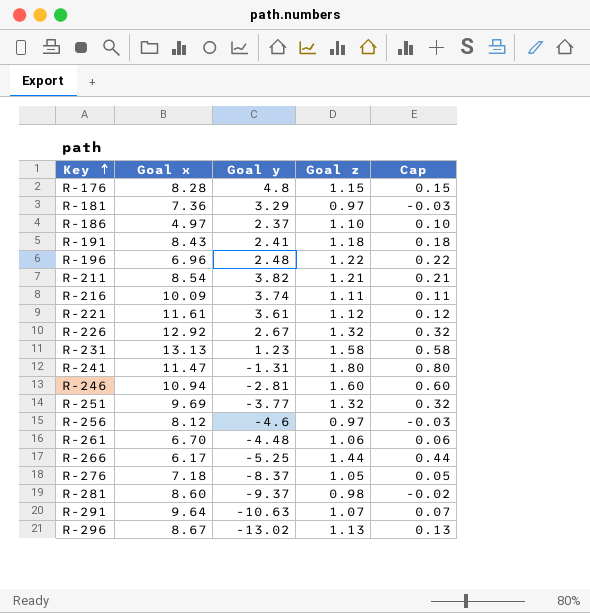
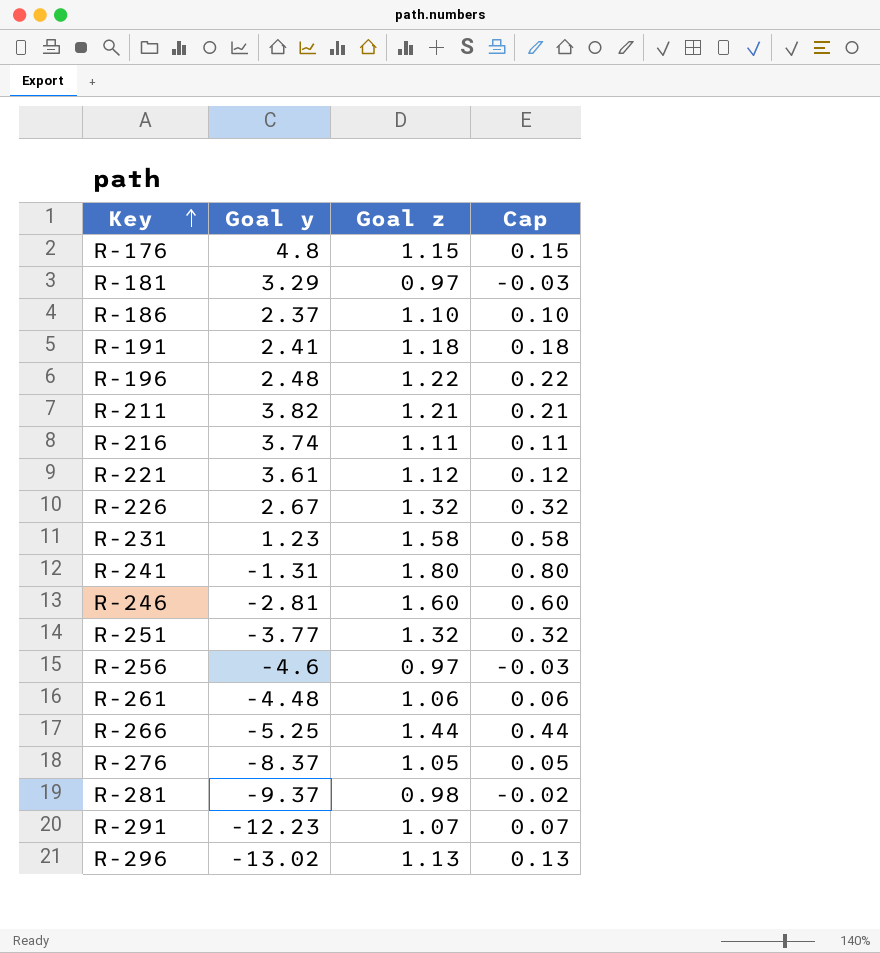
column Goal x | position: 2 -> none
R-291 | Goal y: -10.63 -> -12.23

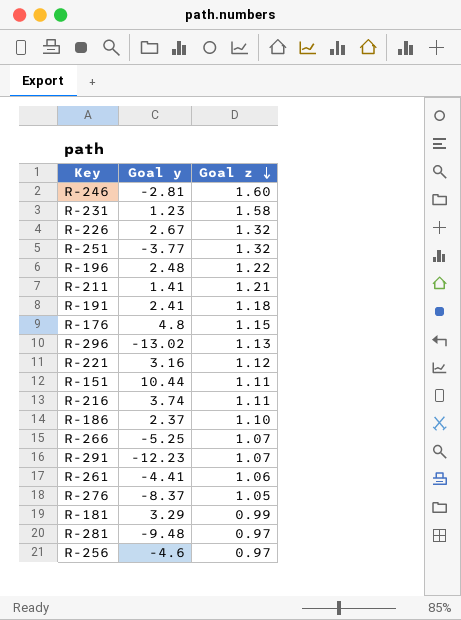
row order: Key ascending -> Goal z descending
column Cap | formula: [Goal z] - 1 -> none
row R-241: -1.31 | 1.80 | 0.80 -> none
R-211 | Goal y: 3.82 -> 1.41
R-221 | Goal y: 3.61 -> 3.16
row R-151: none -> 10.44 | 1.11
R-266 | Goal z: 1.44 -> 1.07
R-261 | Goal y: -4.48 -> -4.41
R-181 | Goal z: 0.97 -> 0.99
R-281 | Goal y: -9.37 -> -9.48
R-281 | Goal z: 0.98 -> 0.97

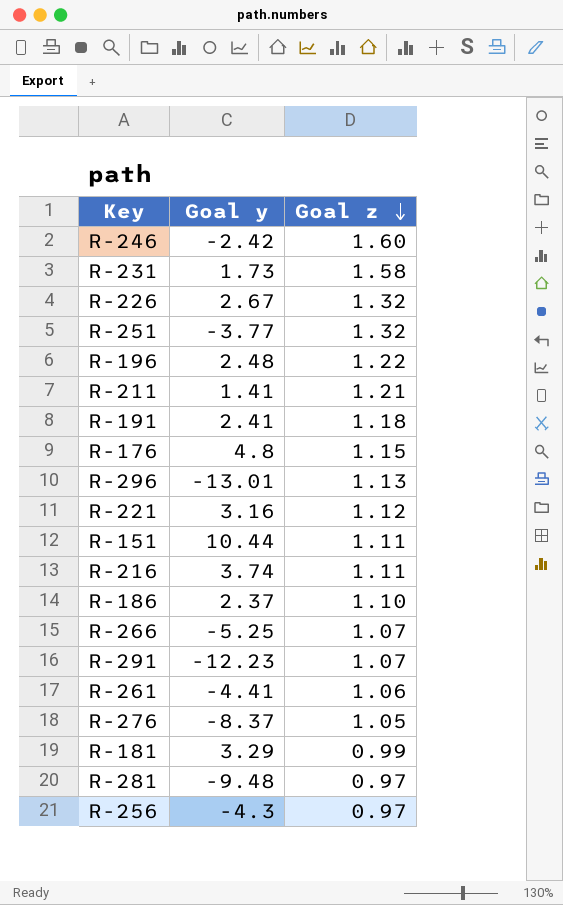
R-246 | Goal y: -2.81 -> -2.42
R-231 | Goal y: 1.23 -> 1.73
R-296 | Goal y: -13.02 -> -13.01
R-256 | Goal y: -4.6 -> -4.3

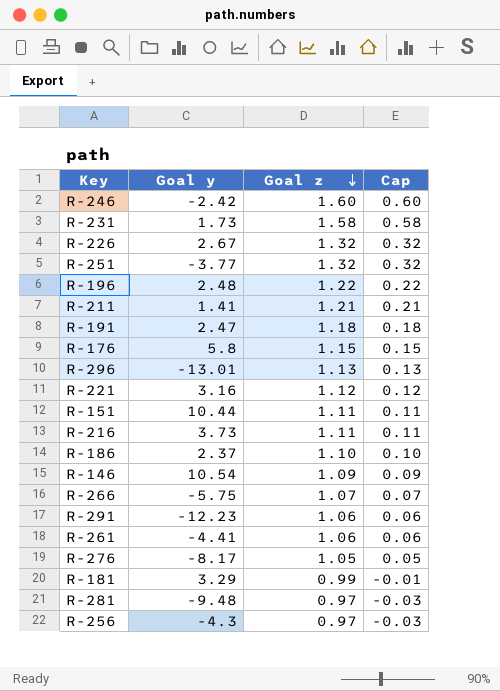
column Cap | formula: none -> [Goal z] - 1
R-191 | Goal y: 2.41 -> 2.47
R-176 | Goal y: 4.8 -> 5.8
R-216 | Goal y: 3.74 -> 3.73
row R-146: none -> 10.54 | 1.09 | 0.09
R-266 | Goal y: -5.25 -> -5.75
R-291 | Goal z: 1.07 -> 1.06
R-276 | Goal y: -8.37 -> -8.17

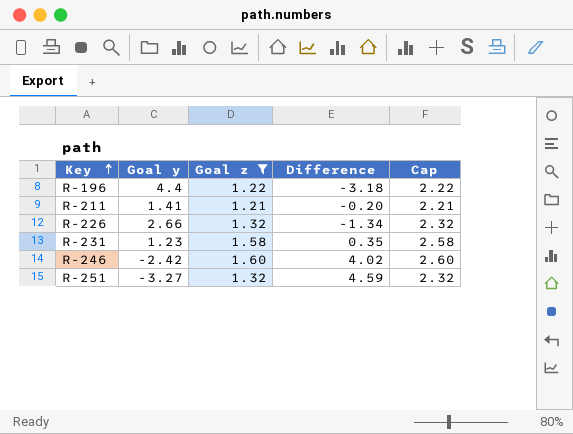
filter: none -> Goal z >= 1.21
row order: Goal z descending -> Key ascending
column Difference | formula: none -> [Goal z] - [Goal y]
column Cap | formula: [Goal z] - 1 -> [Goal z] + 1
R-196 | Goal y: 2.48 -> 4.4
R-226 | Goal y: 2.67 -> 2.66
R-231 | Goal y: 1.73 -> 1.23
R-251 | Goal y: -3.77 -> -3.27

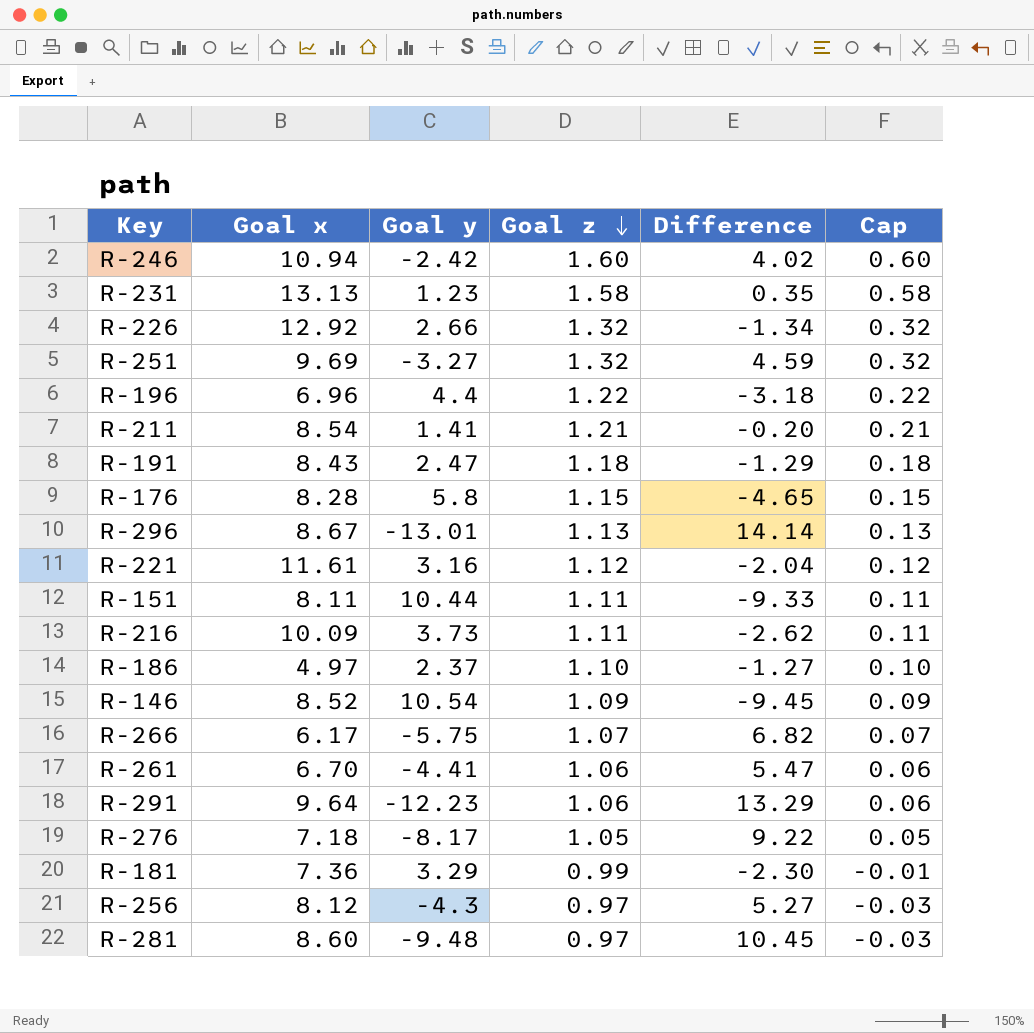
filter: Goal z >= 1.21 -> none
row order: Key ascending -> Goal z descending
column Goal x | position: none -> 2
column Cap | formula: [Goal z] + 1 -> [Goal z] - 1

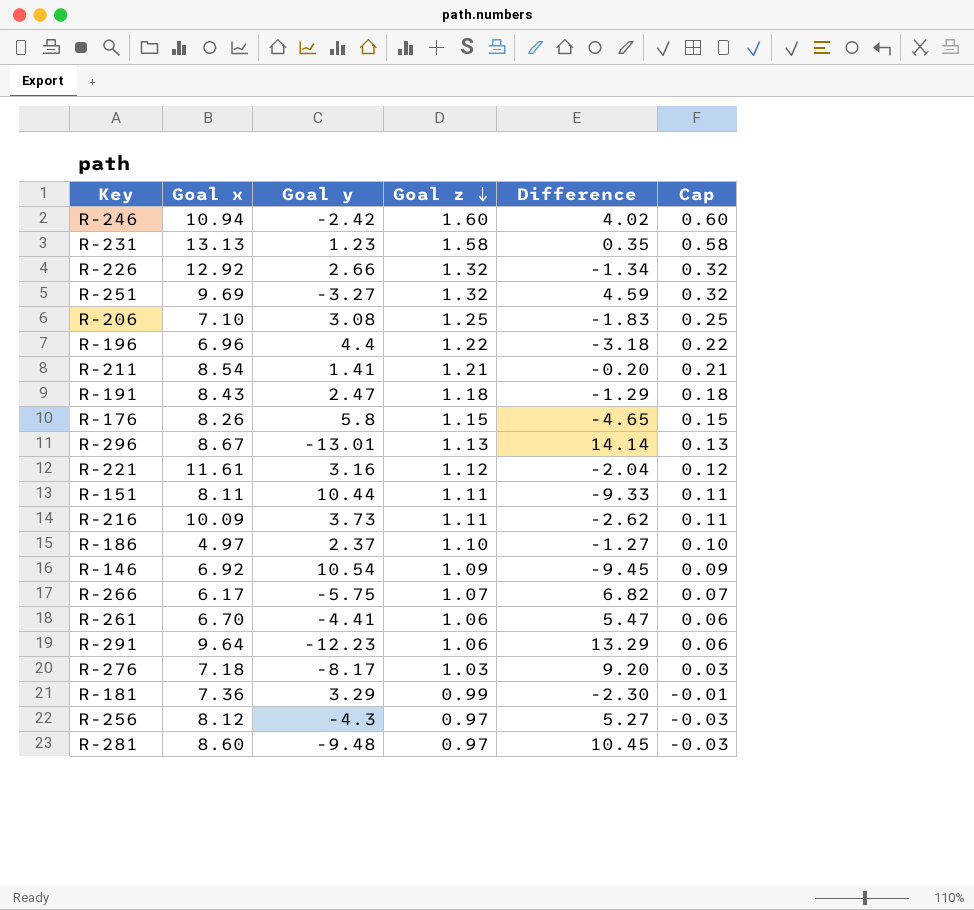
row R-206: none -> 7.10 | 3.08 | 1.25 | -1.83 | 0.25
R-176 | Goal x: 8.28 -> 8.26
R-146 | Goal x: 8.52 -> 6.92
R-276 | Goal z: 1.05 -> 1.03
R-276 | Difference: 9.22 -> 9.20
R-276 | Cap: 0.05 -> 0.03

